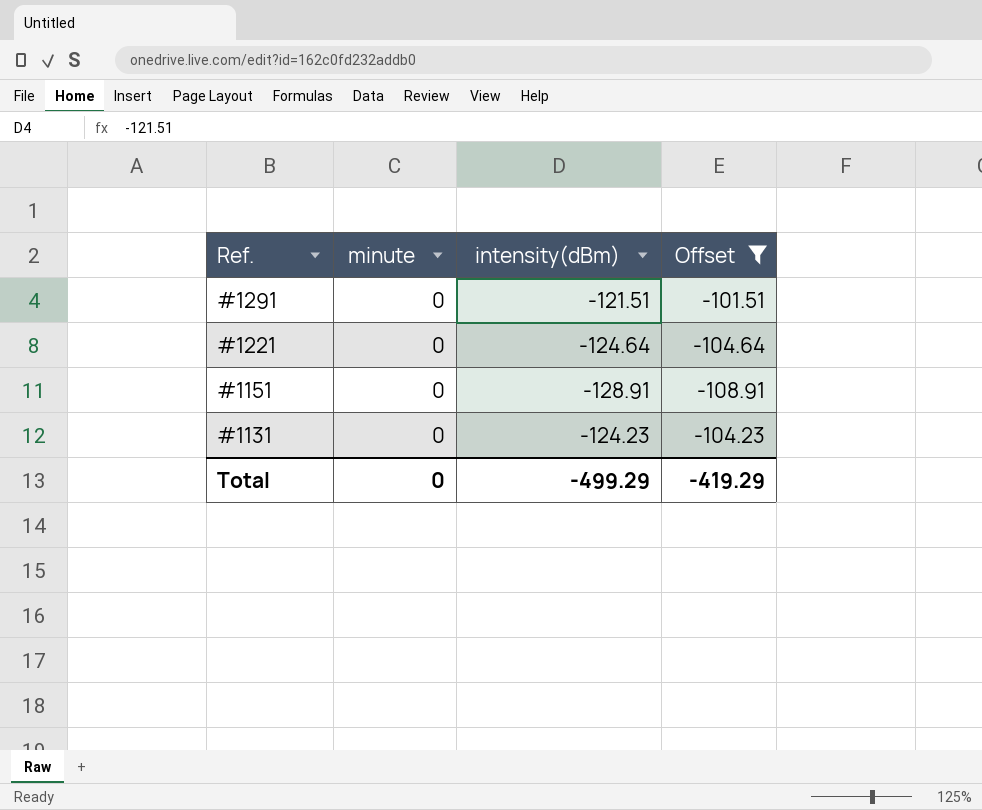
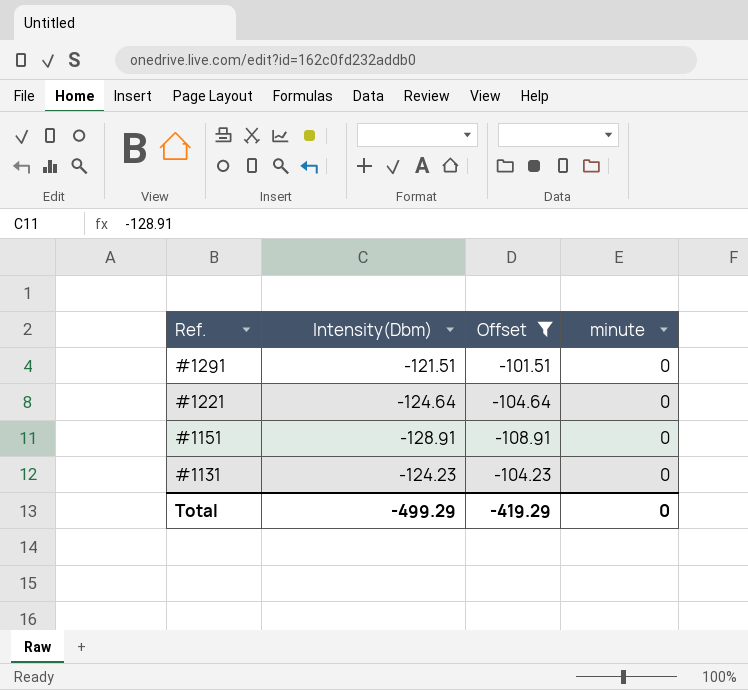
column name: intensity(dBm) -> Intensity(Dbm)
column minute | position: 2 -> 4

